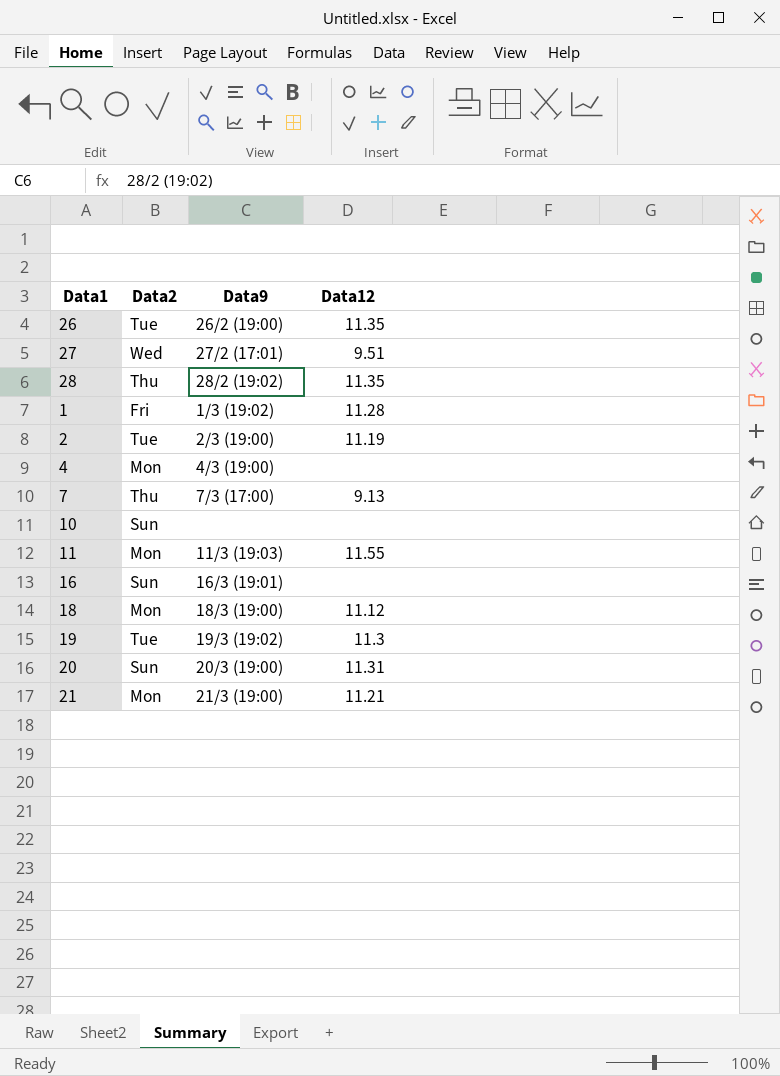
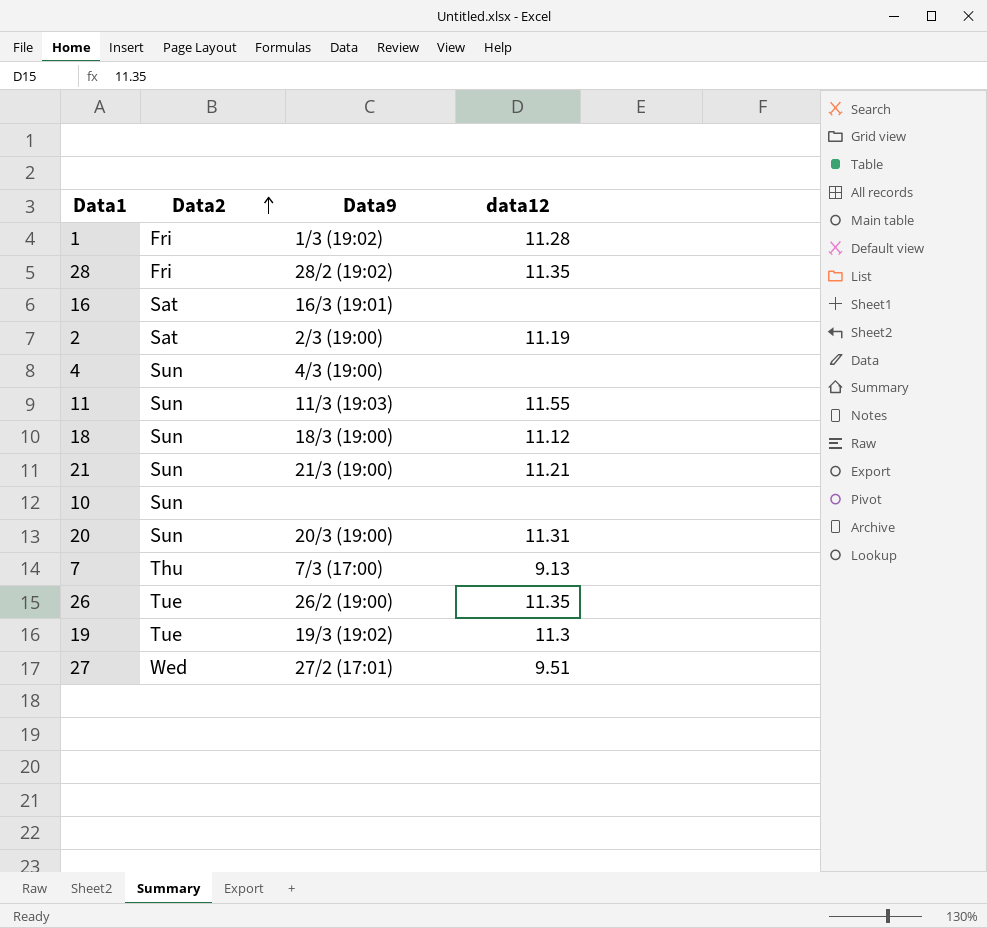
row order: none -> Data2 ascending
column name: Data12 -> data12
28 | Data2: Thu -> Fri
16 | Data2: Sun -> Sat
2 | Data2: Tue -> Sat
4 | Data2: Mon -> Sun
11 | Data2: Mon -> Sun
18 | Data2: Mon -> Sun
21 | Data2: Mon -> Sun

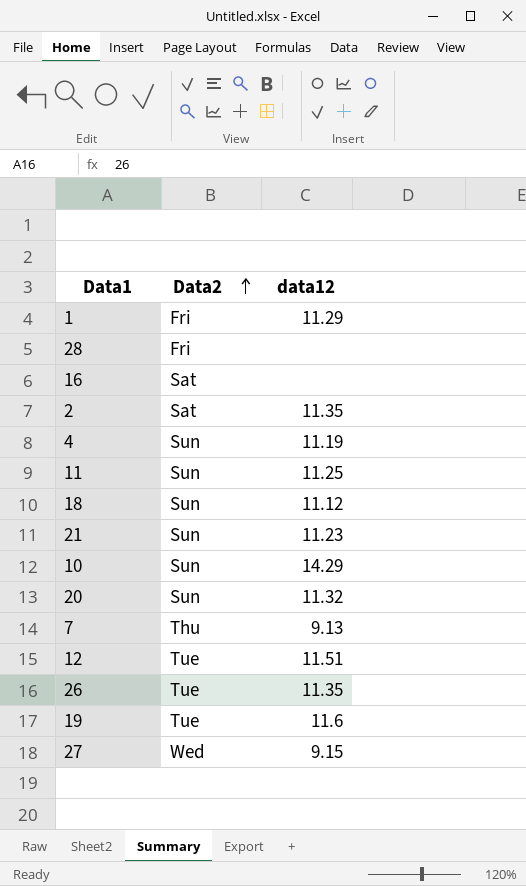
column Data9 | position: 3 -> none
1 | data12: 11.28 -> 11.29
28 | data12: 11.35 -> none
2 | data12: 11.19 -> 11.35
4 | data12: none -> 11.19
11 | data12: 11.55 -> 11.25
21 | data12: 11.21 -> 11.23
10 | data12: none -> 14.29
20 | data12: 11.31 -> 11.32
row 12: none -> Tue | 11.51
19 | data12: 11.3 -> 11.6
27 | data12: 9.51 -> 9.15

